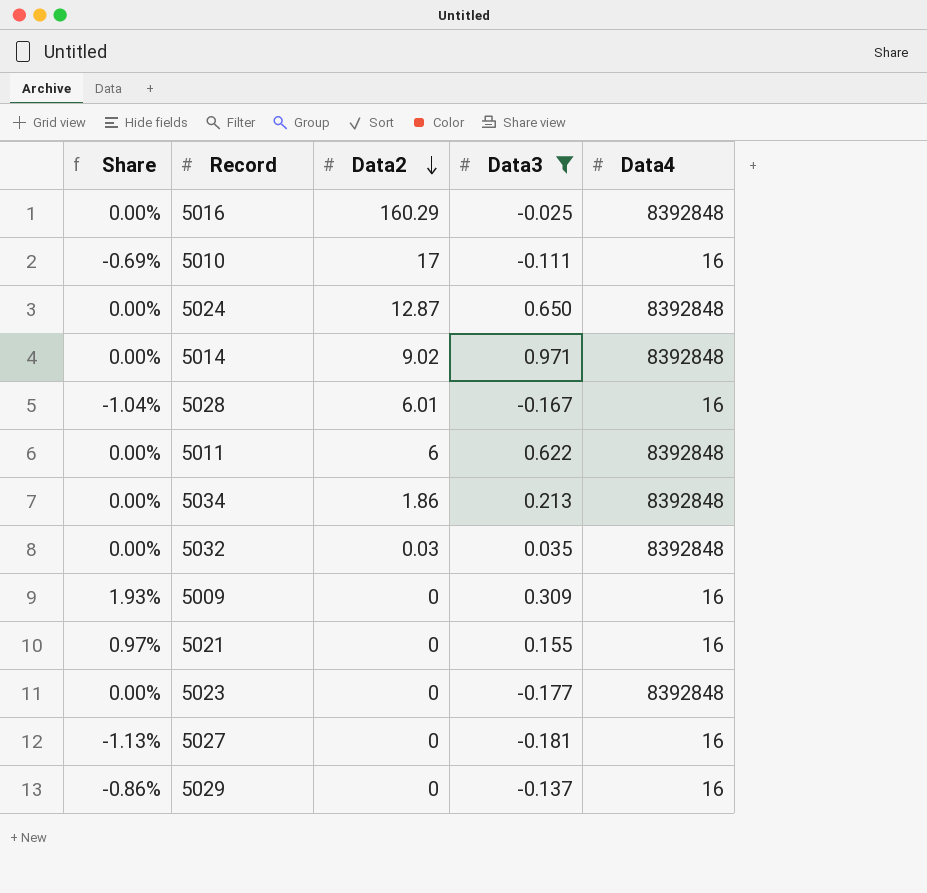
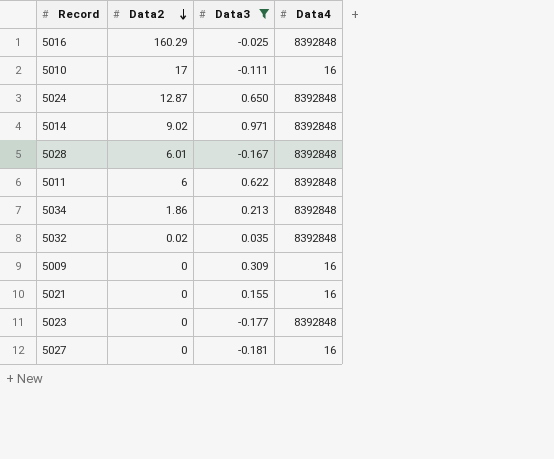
column Share | formula: [Data3] / [Data4] -> none
row 5029: -0.86% | 0 | -0.137 | 16 -> none
5028 | Data4: 16 -> 8392848
5032 | Data2: 0.03 -> 0.02

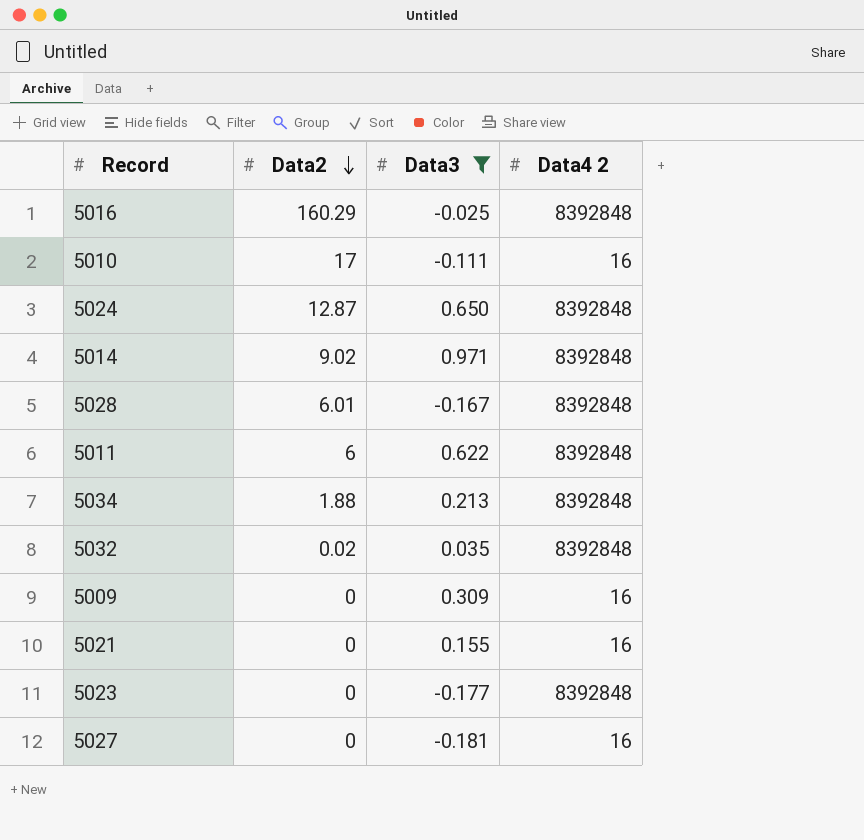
column name: Data4 -> Data4 2
5034 | Data2: 1.86 -> 1.88

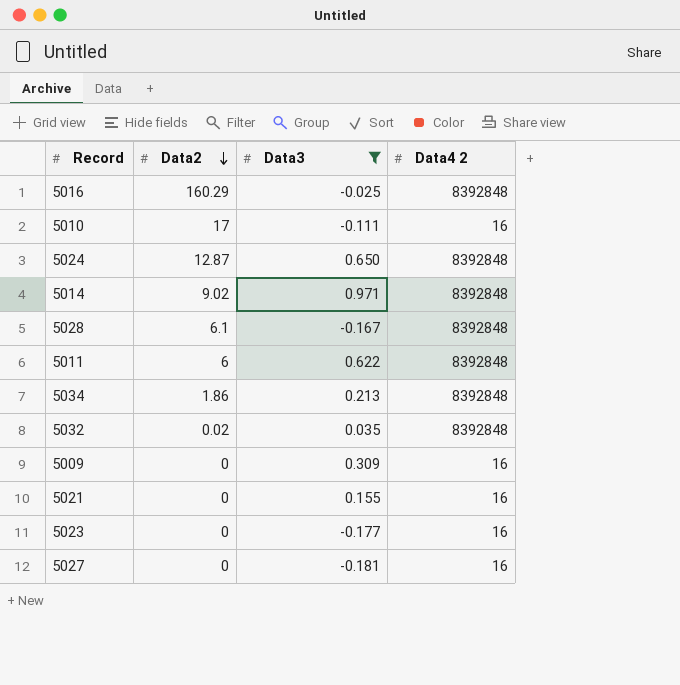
5028 | Data2: 6.01 -> 6.1
5034 | Data2: 1.88 -> 1.86
5023 | Data4 2: 8392848 -> 16

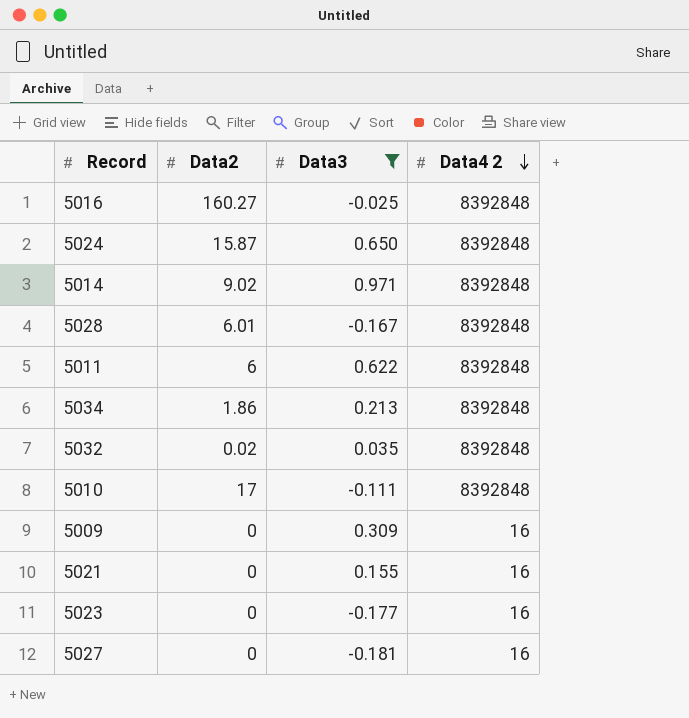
row order: Data2 descending -> Data4 2 descending
5016 | Data2: 160.29 -> 160.27
5024 | Data2: 12.87 -> 15.87
5028 | Data2: 6.1 -> 6.01
5010 | Data4 2: 16 -> 8392848

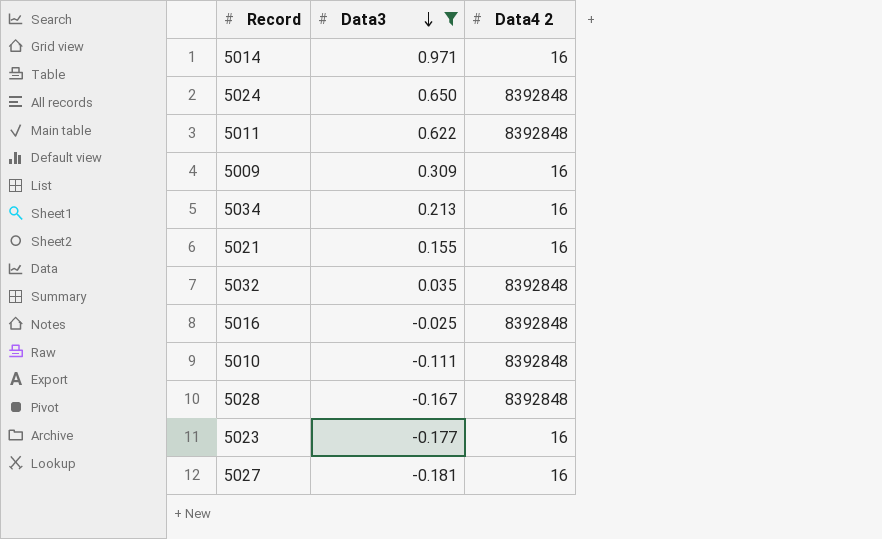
row order: Data4 2 descending -> Data3 descending
column Data2 | position: 2 -> none
5014 | Data4 2: 8392848 -> 16
5034 | Data4 2: 8392848 -> 16

